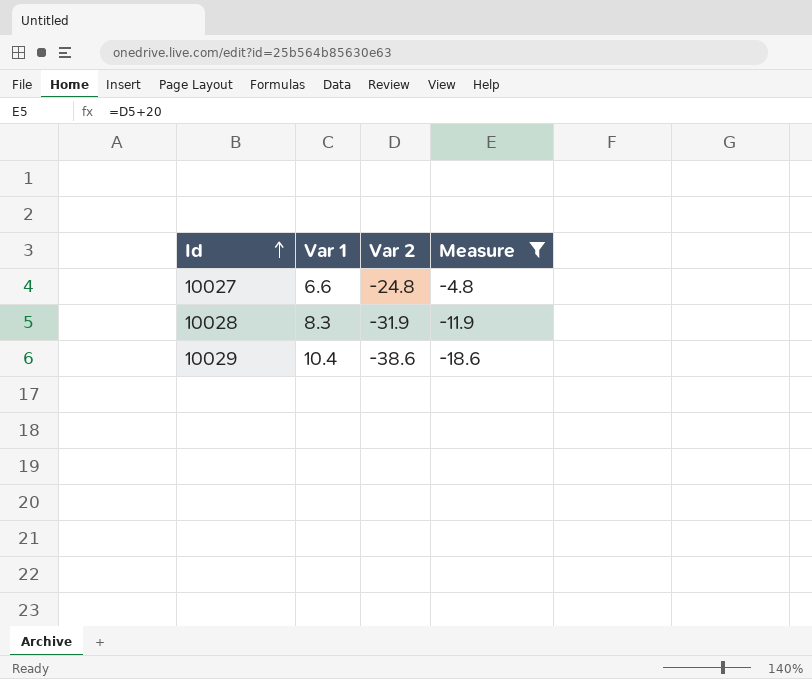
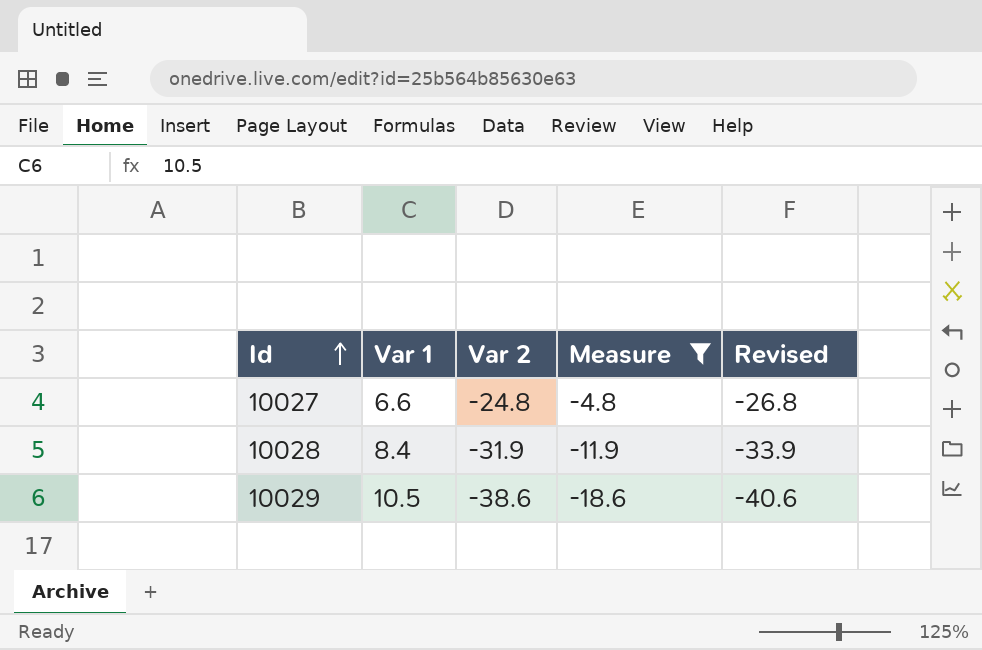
column Revised | formula: none -> [Var 2] - 2
10028 | Var 1: 8.3 -> 8.4
10029 | Var 1: 10.4 -> 10.5

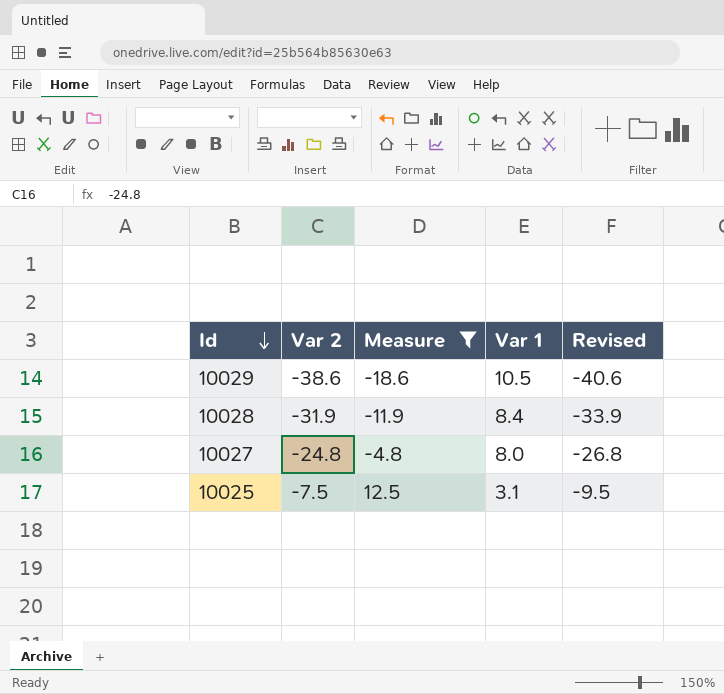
row order: Id ascending -> Id descending
column Var 1 | position: 2 -> 4
10027 | Var 1: 6.6 -> 8.0
row 10025: none -> -7.5 | 12.5 | 3.1 | -9.5

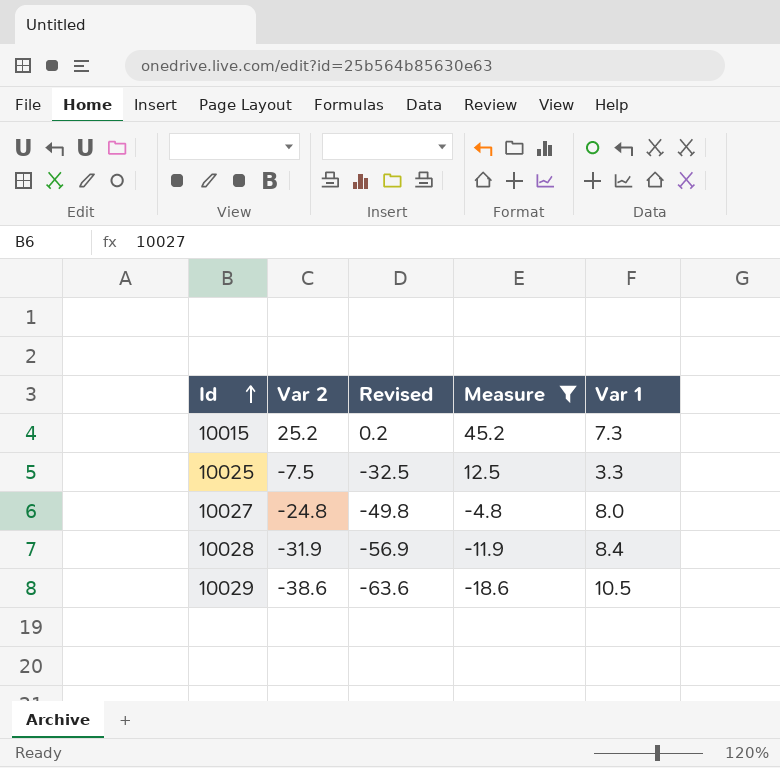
row order: Id descending -> Id ascending
column Revised | formula: [Var 2] - 2 -> [Var 2] - 25
column Revised | position: 5 -> 3
row 10015: none -> 25.2 | 0.2 | 45.2 | 7.3
10025 | Var 1: 3.1 -> 3.3

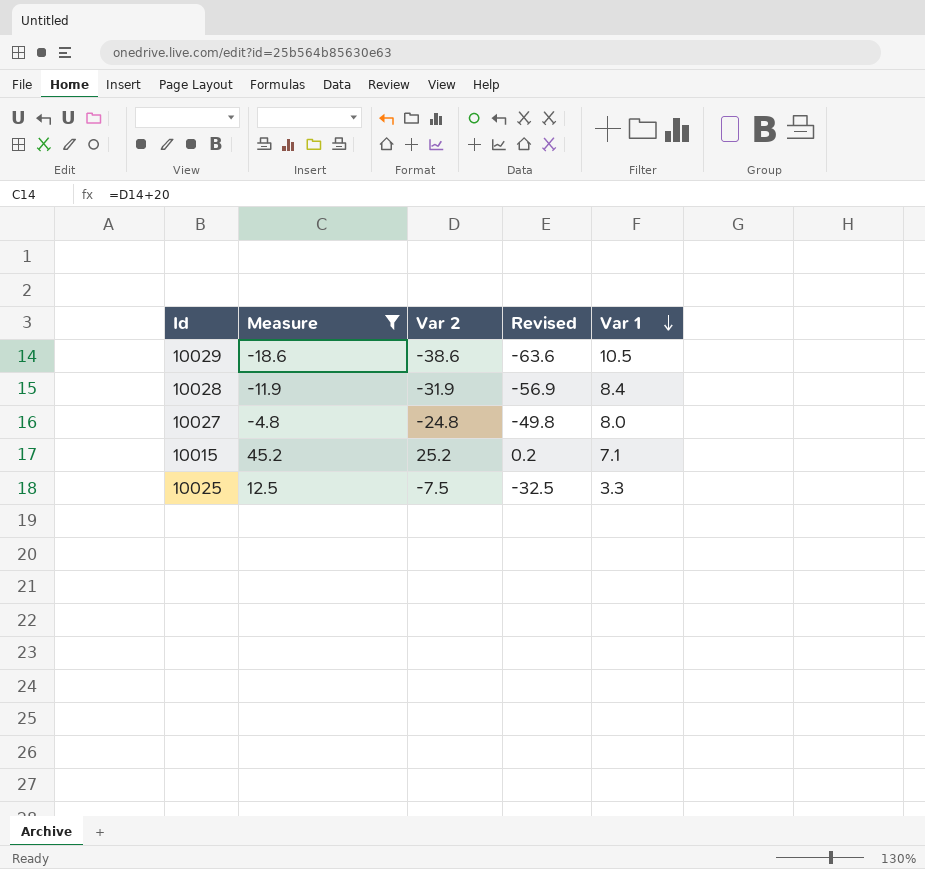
row order: Id ascending -> Var 1 descending
column Measure | position: 4 -> 2
10015 | Var 1: 7.3 -> 7.1

